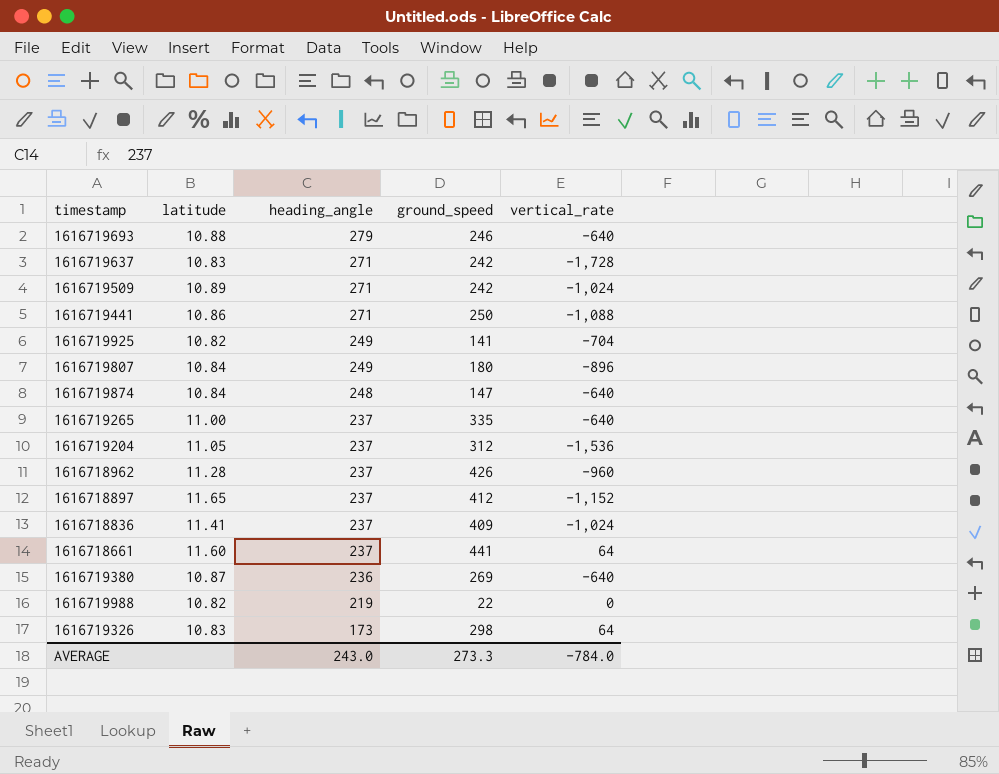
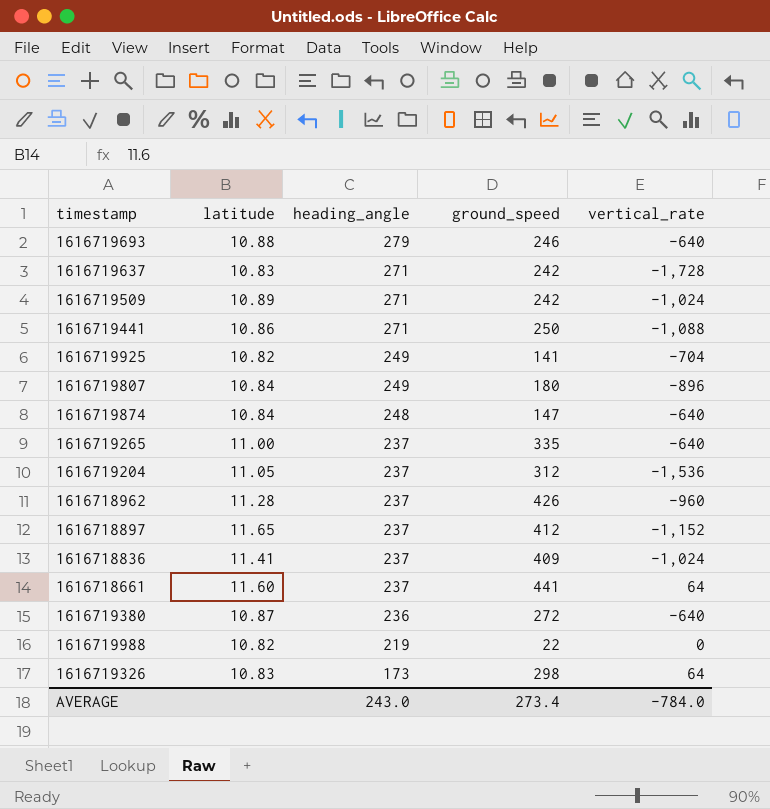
1616719380 | ground_speed: 269 -> 272
AVERAGE | ground_speed: 273.3 -> 273.4

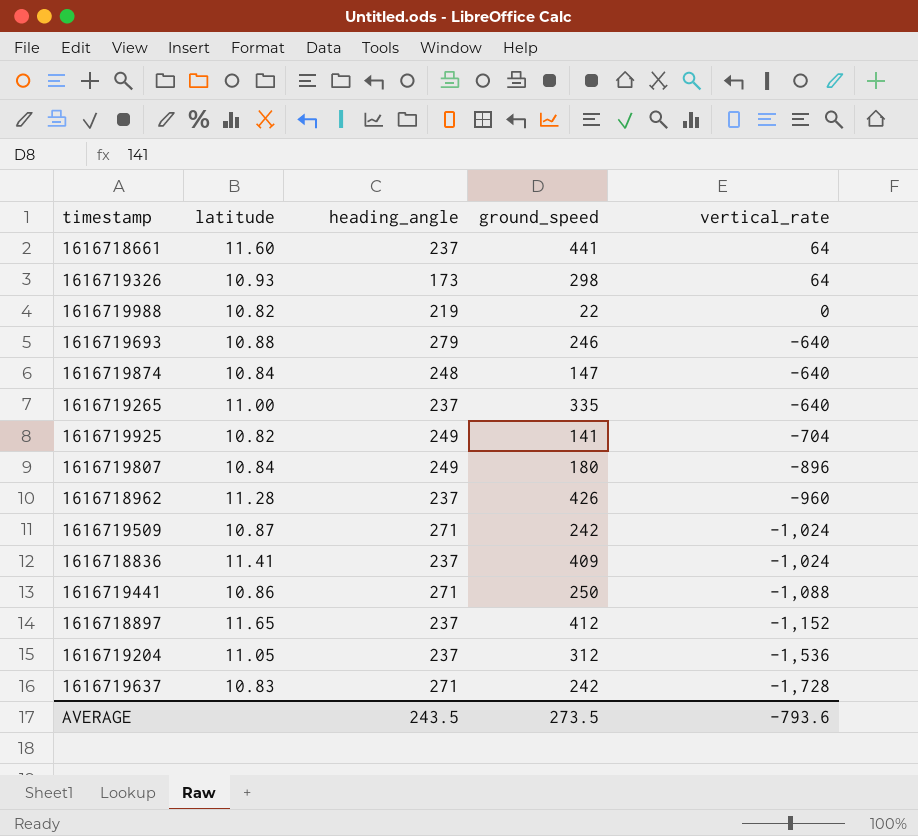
row order: heading_angle descending -> vertical_rate descending
row 1616719380: 10.87 | 236 | 272 | -640 -> none
1616719326 | latitude: 10.83 -> 10.93
1616719509 | latitude: 10.89 -> 10.87
AVERAGE | heading_angle: 243.0 -> 243.5
AVERAGE | ground_speed: 273.4 -> 273.5
AVERAGE | vertical_rate: -784.0 -> -793.6

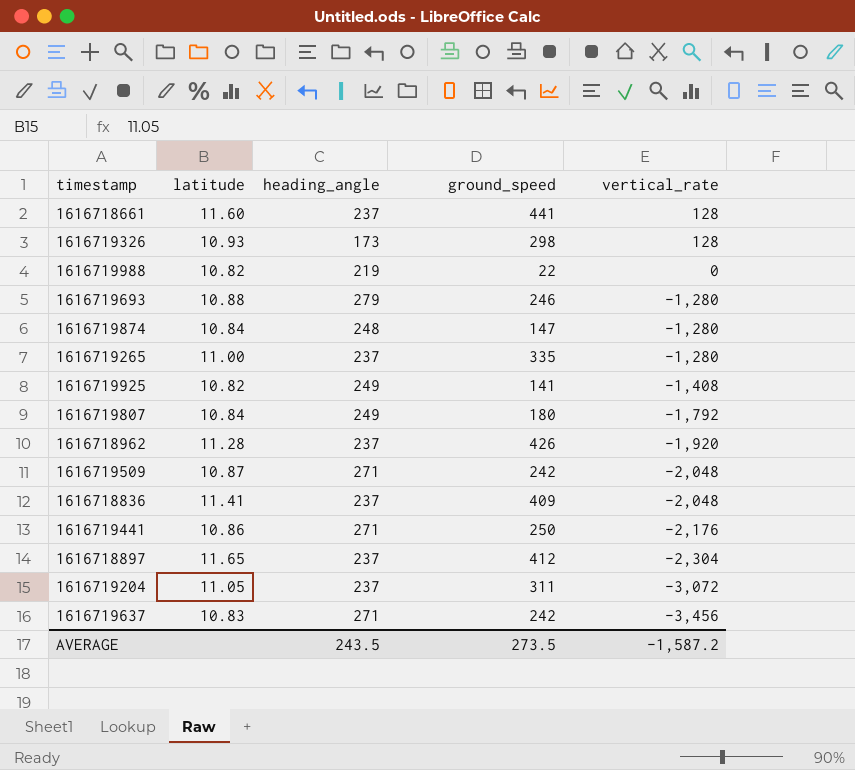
1616718661 | vertical_rate: 64 -> 128
1616719326 | vertical_rate: 64 -> 128
1616719693 | vertical_rate: -640 -> -1,280
1616719874 | vertical_rate: -640 -> -1,280
1616719265 | vertical_rate: -640 -> -1,280
1616719925 | vertical_rate: -704 -> -1,408
1616719807 | vertical_rate: -896 -> -1,792
1616718962 | vertical_rate: -960 -> -1,920
1616719509 | vertical_rate: -1,024 -> -2,048
1616718836 | vertical_rate: -1,024 -> -2,048
1616719441 | vertical_rate: -1,088 -> -2,176
1616718897 | vertical_rate: -1,152 -> -2,304
1616719204 | ground_speed: 312 -> 311
1616719204 | vertical_rate: -1,536 -> -3,072
1616719637 | vertical_rate: -1,728 -> -3,456
AVERAGE | vertical_rate: -793.6 -> -1,587.2

